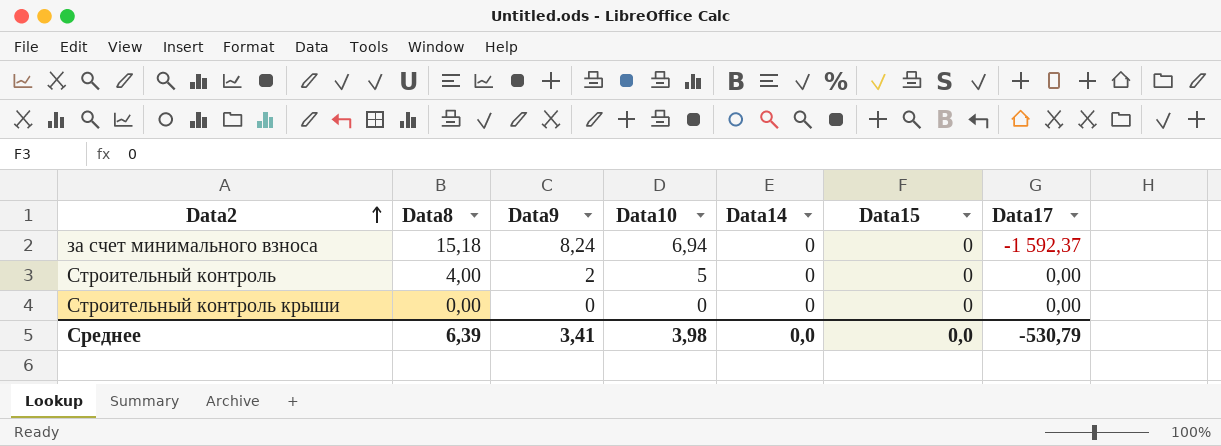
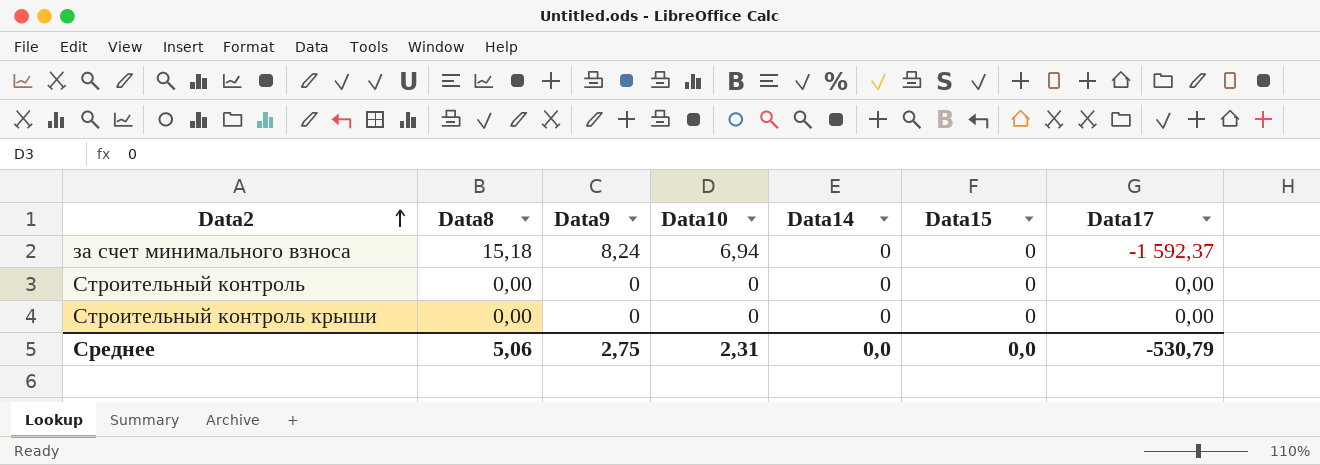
Строительный контроль | Data8: 4,00 -> 0,00
Строительный контроль | Data9: 2 -> 0
Строительный контроль | Data10: 5 -> 0
Среднее | Data8: 6,39 -> 5,06
Среднее | Data9: 3,41 -> 2,75
Среднее | Data10: 3,98 -> 2,31

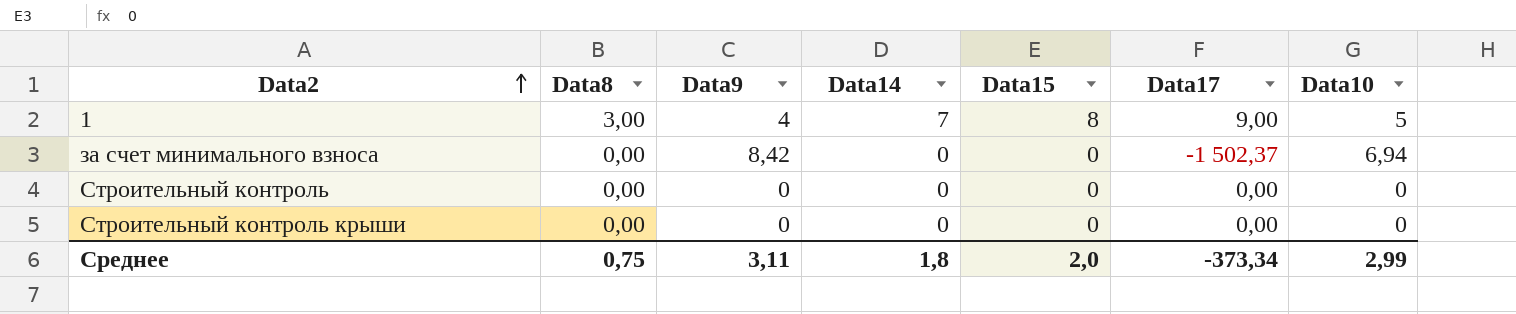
column Data10 | position: 4 -> 7
row 1: none -> 3,00 | 4 | 7 | 8 | 9,00 | 5
за счет минимального взноса | Data8: 15,18 -> 0,00
за счет минимального взноса | Data9: 8,24 -> 8,42
за счет минимального взноса | Data17: -1 592,37 -> -1 502,37
Среднее | Data8: 5,06 -> 0,75
Среднее | Data9: 2,75 -> 3,11
Среднее | Data14: 0,0 -> 1,8
Среднее | Data15: 0,0 -> 2,0
Среднее | Data17: -530,79 -> -373,34
Среднее | Data10: 2,31 -> 2,99

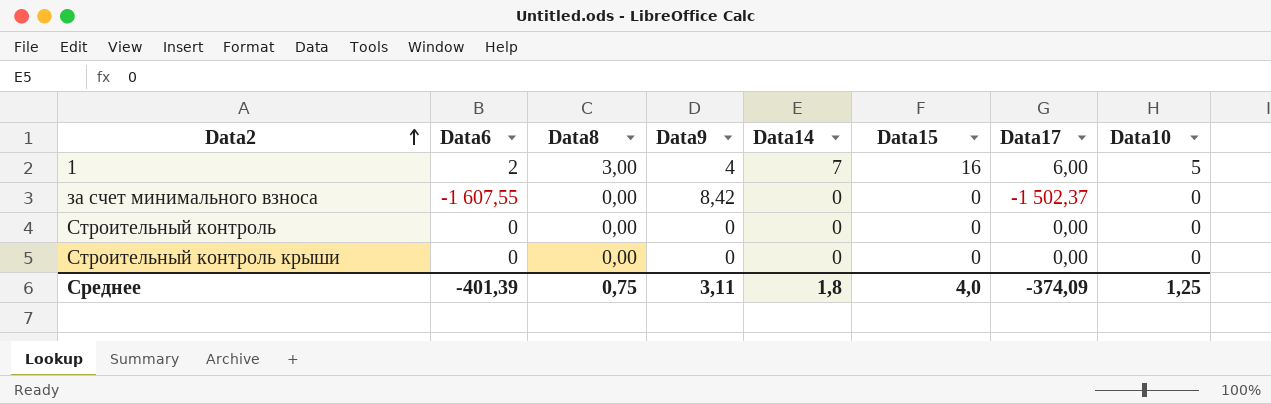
column Data6 | position: none -> 2
1 | Data15: 8 -> 16
1 | Data17: 9,00 -> 6,00
за счет минимального взноса | Data10: 6,94 -> 0
Среднее | Data15: 2,0 -> 4,0
Среднее | Data17: -373,34 -> -374,09
Среднее | Data10: 2,99 -> 1,25

